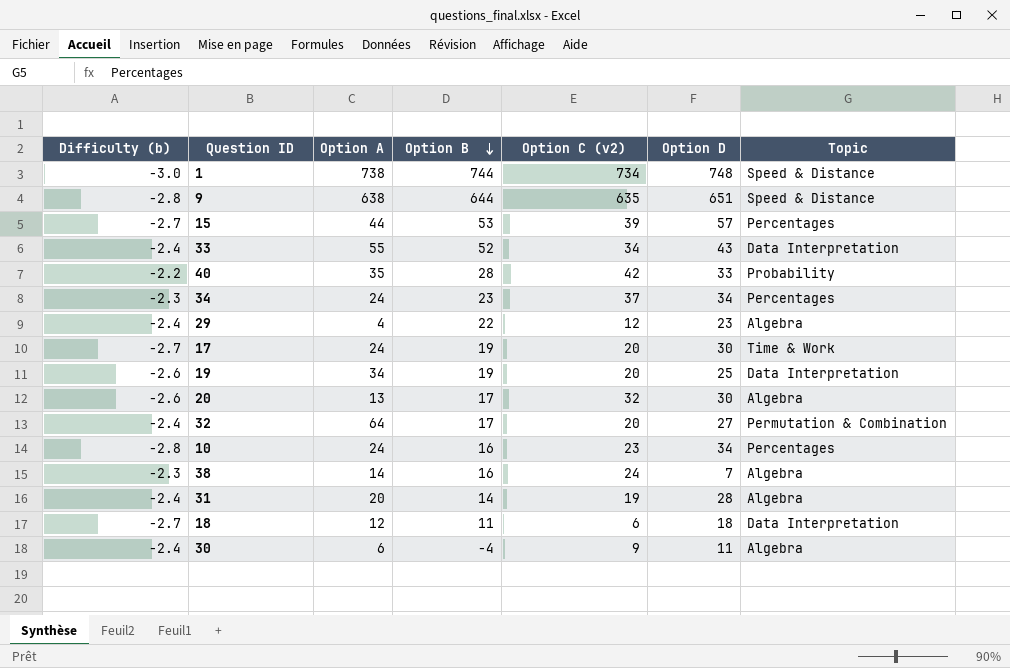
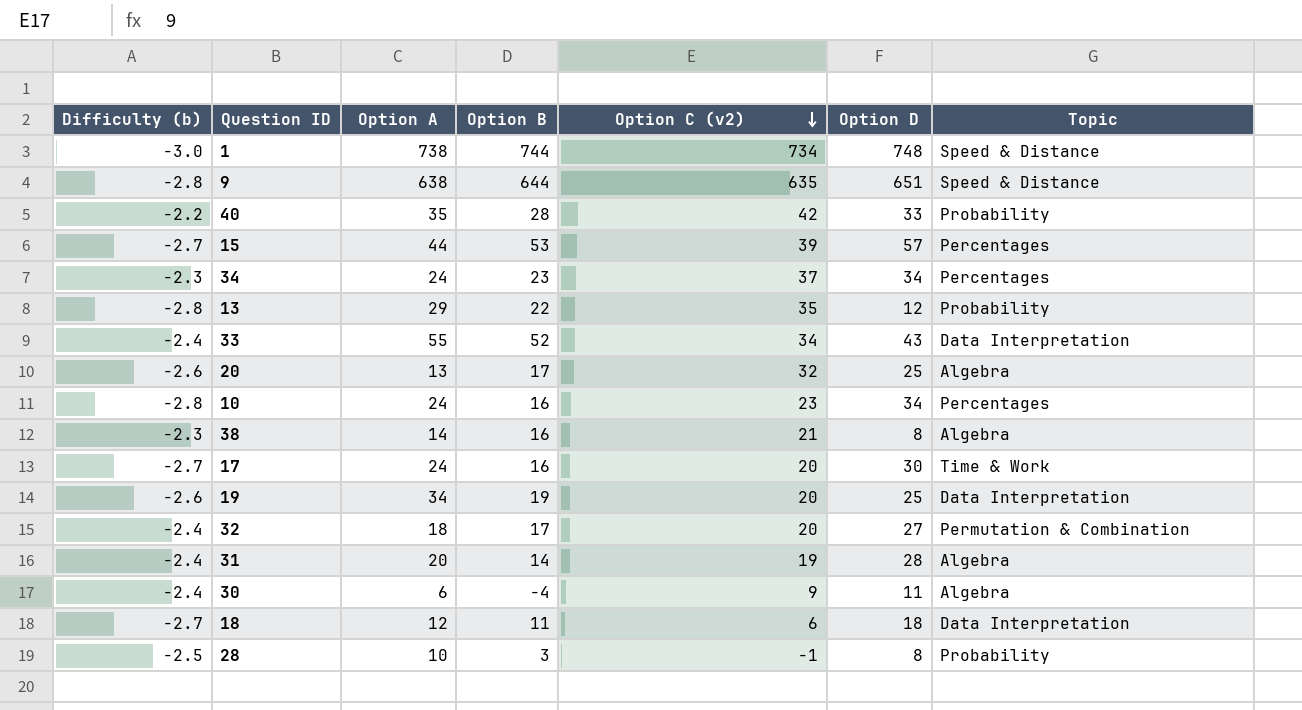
row order: Option B descending -> Option C (v2) descending
row 29: -2.4 | 4 | 22 | 12 | 23 | Algebra -> none
row 13: none -> -2.8 | 29 | 22 | 35 | 12 | Probability
20 | Option D: 30 -> 25
38 | Option C (v2): 24 -> 21
38 | Option D: 7 -> 8
17 | Option B: 19 -> 16
32 | Option A: 64 -> 18
row 28: none -> -2.5 | 10 | 3 | -1 | 8 | Probability

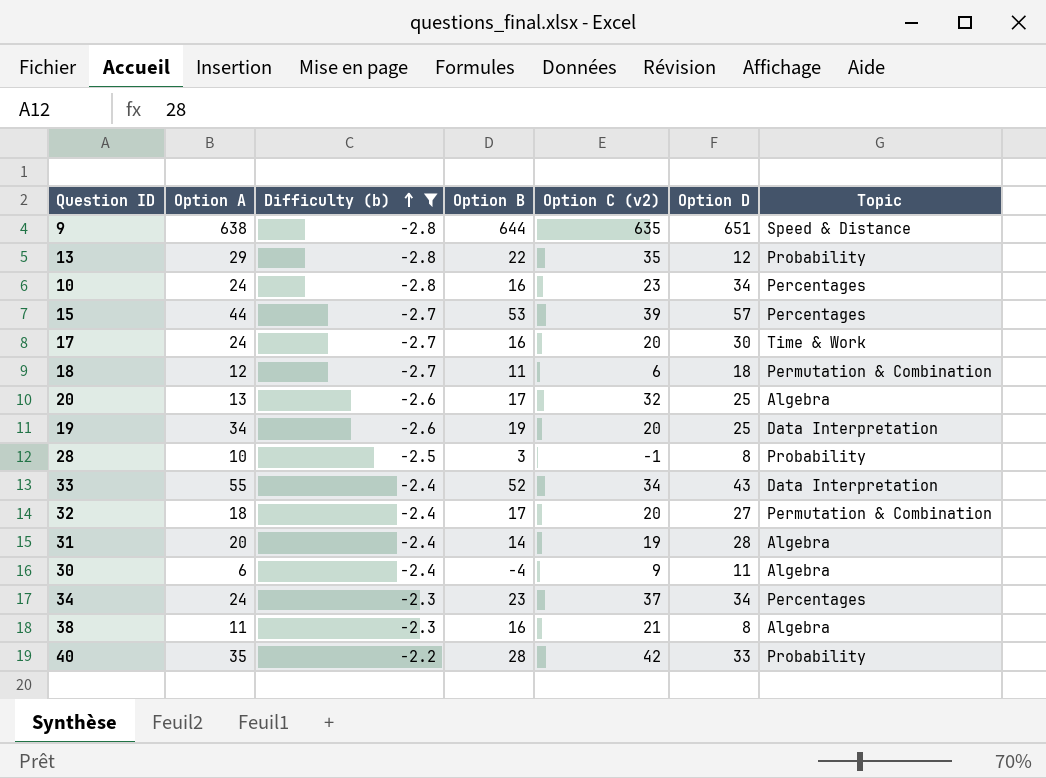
filter: none -> Difficulty (b) != -3.0
row order: Option C (v2) descending -> Difficulty (b) ascending
column Difficulty (b) | position: 1 -> 3
18 | Topic: Data Interpretation -> Permutation & Combination
38 | Option A: 14 -> 11

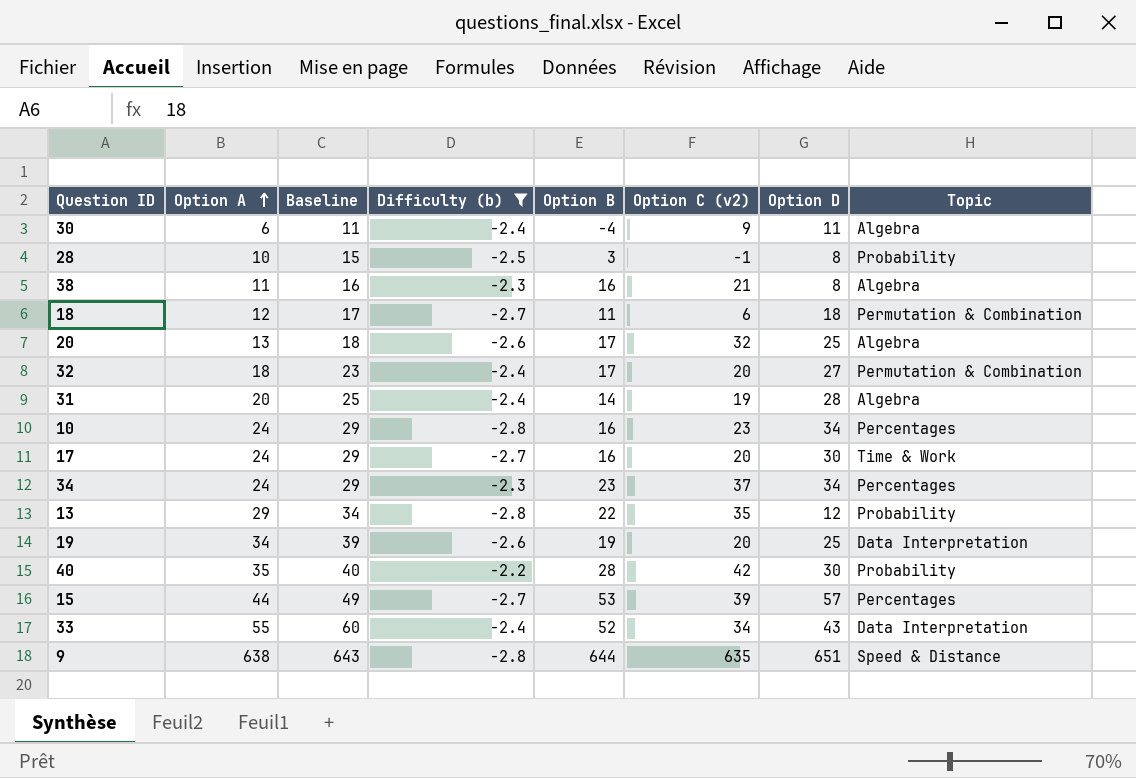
row order: Difficulty (b) ascending -> Option A ascending
column Baseline | formula: none -> [Option A] + 5
40 | Option D: 33 -> 30

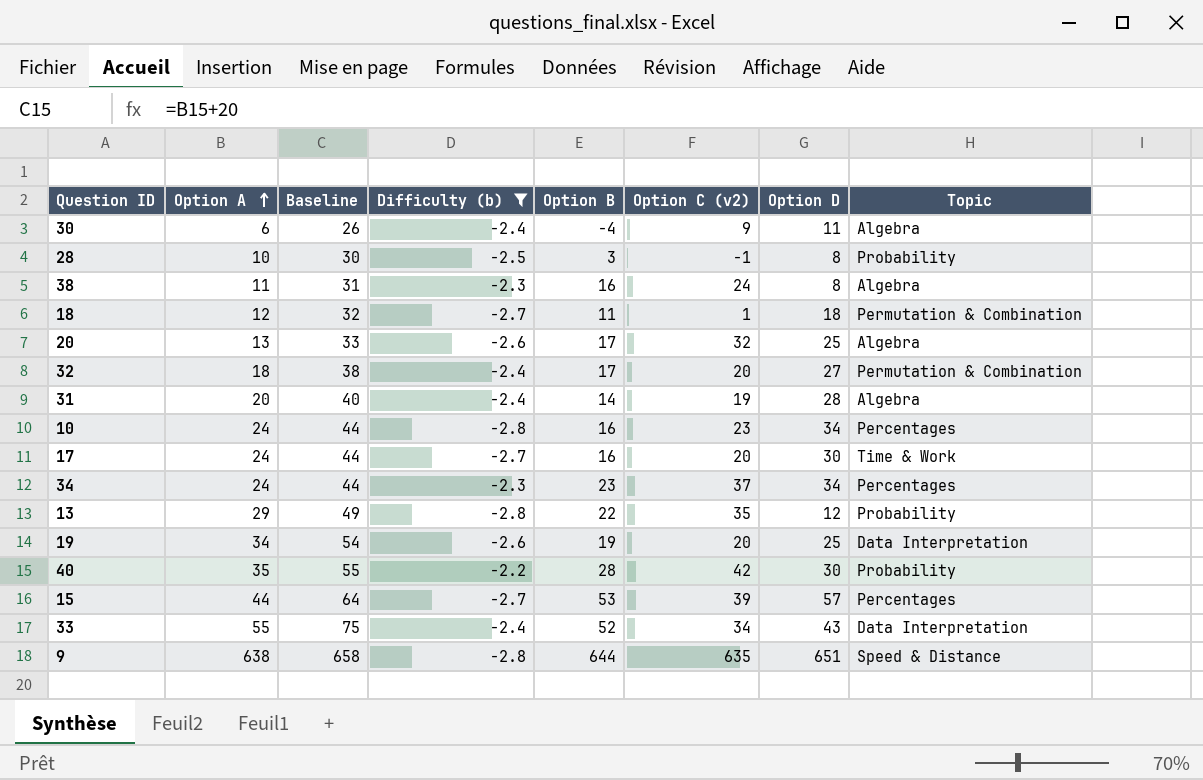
column Baseline | formula: [Option A] + 5 -> [Option A] + 20
38 | Option C (v2): 21 -> 24
18 | Option C (v2): 6 -> 1

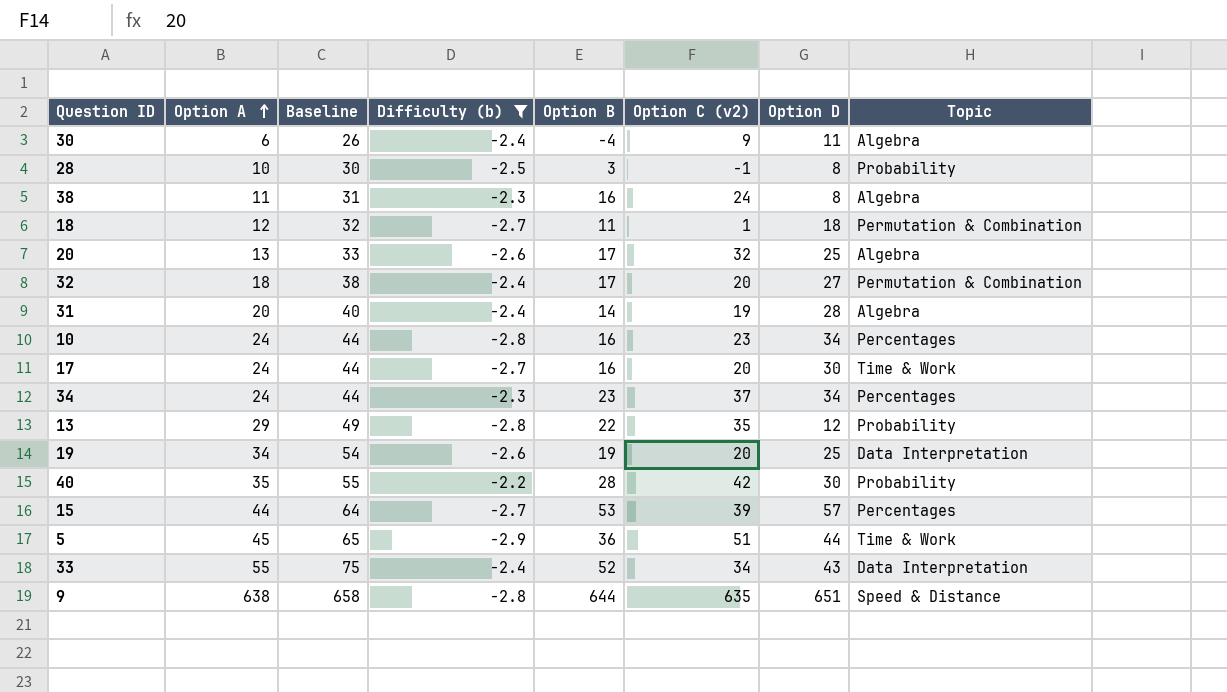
row 5: none -> 45 | 65 | -2.9 | 36 | 51 | 44 | Time & Work

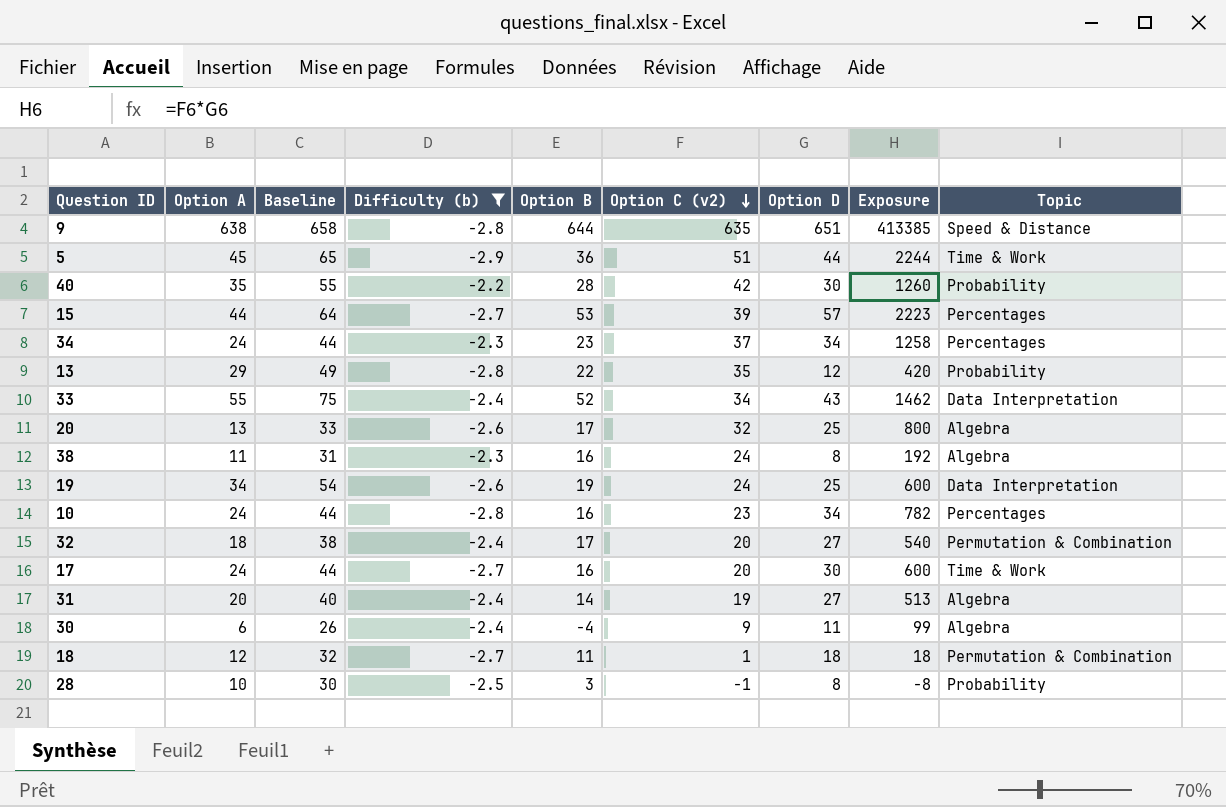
row order: Option A ascending -> Option C (v2) descending
column Exposure | formula: none -> [Option C (v2)] * [Option D]
19 | Option C (v2): 20 -> 24
31 | Option D: 28 -> 27

